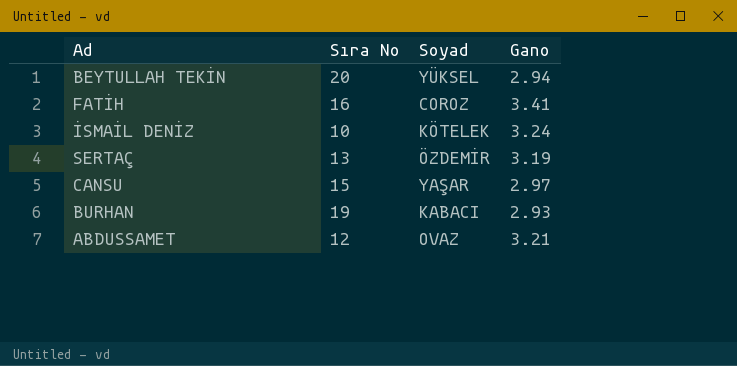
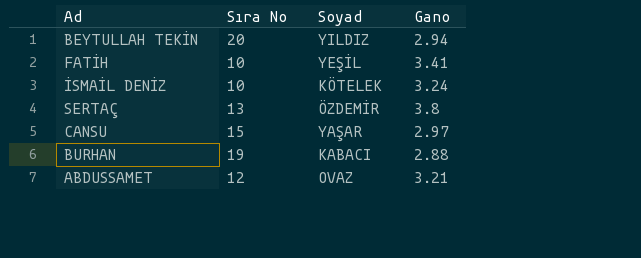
BEYTULLAH TEKİN | Soyad: YÜKSEL -> YILDIZ
FATİH | Sıra No: 16 -> 10
FATİH | Soyad: COROZ -> YEŞİL
SERTAÇ | Gano: 3.19 -> 3.8
BURHAN | Gano: 2.93 -> 2.88

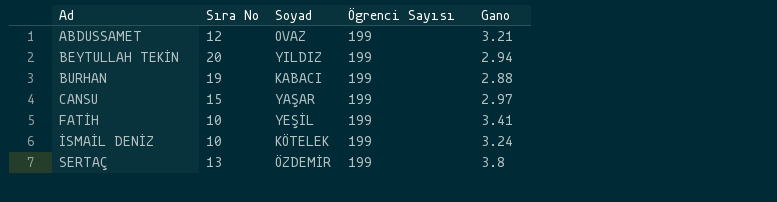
row order: none -> Ad ascending
column Ögrenci Sayısı | position: none -> 4

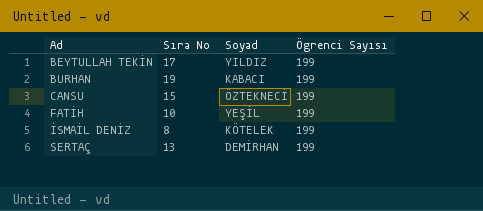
column Gano | position: 5 -> none
row ABDUSSAMET: 12 | OVAZ | 199 | 3.21 -> none
BEYTULLAH TEKİN | Sıra No: 20 -> 17
CANSU | Soyad: YAŞAR -> ÖZTEKNECİ
İSMAİL DENİZ | Sıra No: 10 -> 8
SERTAÇ | Soyad: ÖZDEMİR -> DEMİRHAN

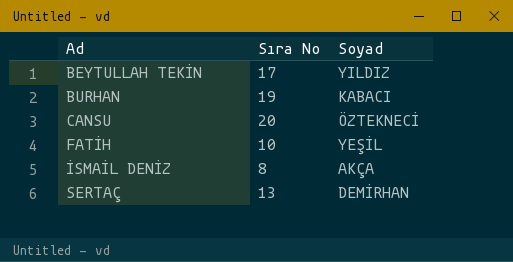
column Ögrenci Sayısı | position: 4 -> none
CANSU | Sıra No: 15 -> 20
İSMAİL DENİZ | Soyad: KÖTELEK -> AKÇA

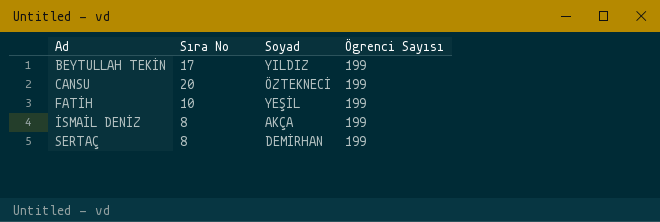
column Ögrenci Sayısı | position: none -> 4
row BURHAN: 19 | KABACI -> none
SERTAÇ | Sıra No: 13 -> 8

